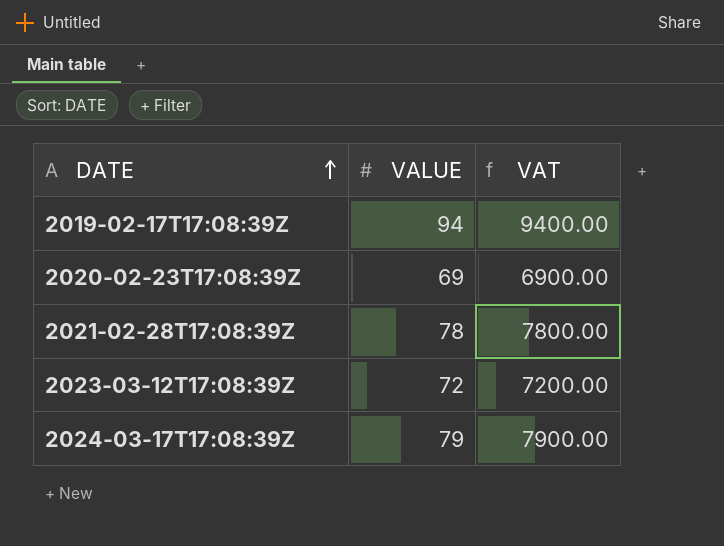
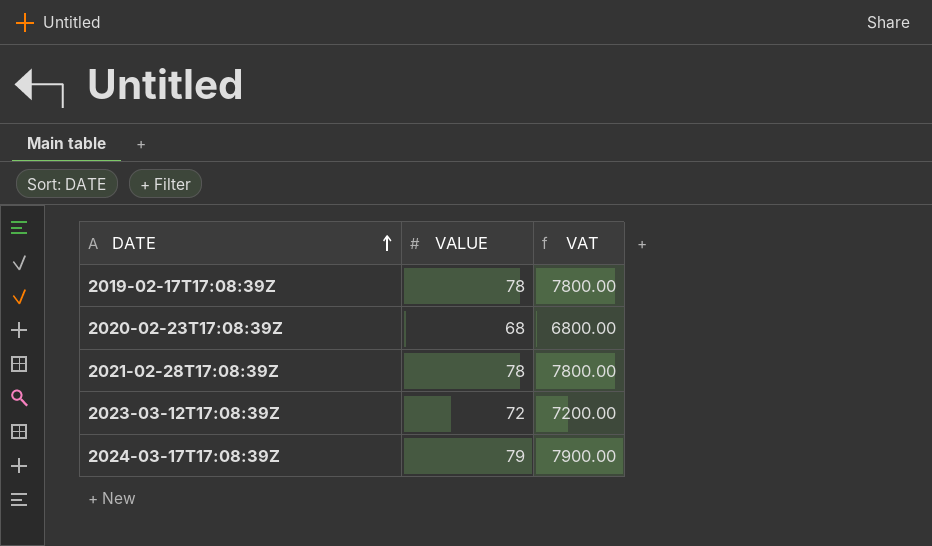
2019-02-17T17:08:39Z | VALUE: 94 -> 78
2019-02-17T17:08:39Z | VAT: 9400.00 -> 7800.00
2020-02-23T17:08:39Z | VALUE: 69 -> 68
2020-02-23T17:08:39Z | VAT: 6900.00 -> 6800.00

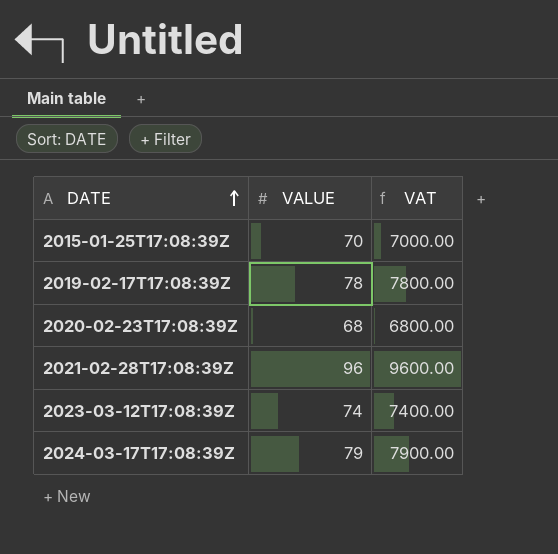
row 2015-01-25T17:08:39Z: none -> 70 | 7000.00
2021-02-28T17:08:39Z | VALUE: 78 -> 96
2021-02-28T17:08:39Z | VAT: 7800.00 -> 9600.00
2023-03-12T17:08:39Z | VALUE: 72 -> 74
2023-03-12T17:08:39Z | VAT: 7200.00 -> 7400.00

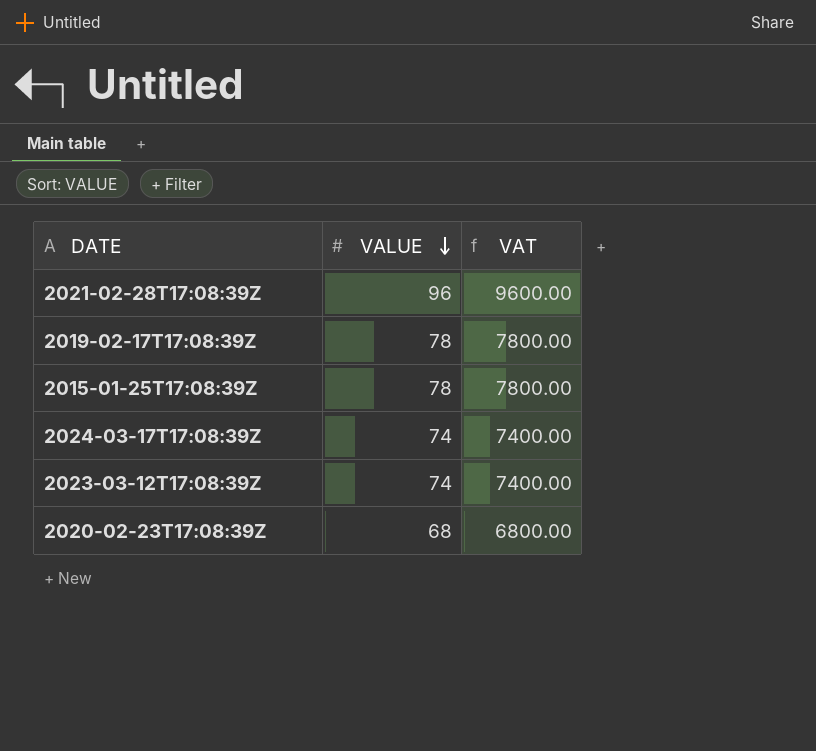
row order: DATE ascending -> VALUE descending
2015-01-25T17:08:39Z | VALUE: 70 -> 78
2015-01-25T17:08:39Z | VAT: 7000.00 -> 7800.00
2024-03-17T17:08:39Z | VALUE: 79 -> 74
2024-03-17T17:08:39Z | VAT: 7900.00 -> 7400.00

